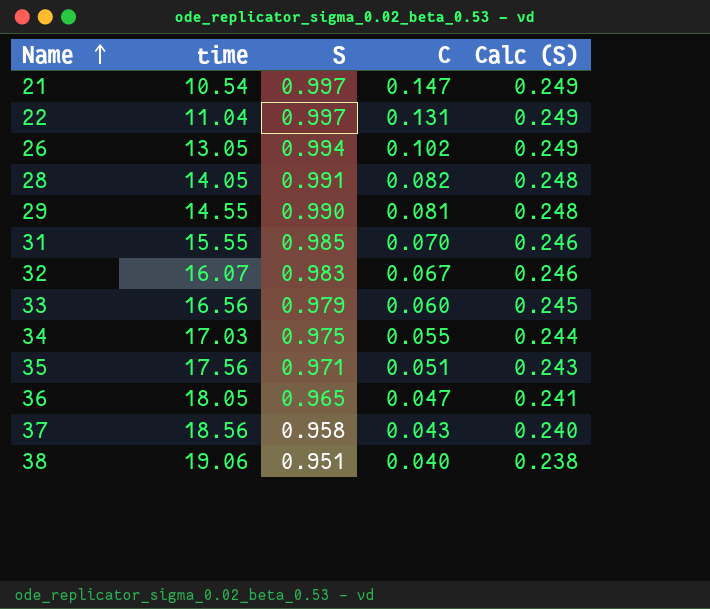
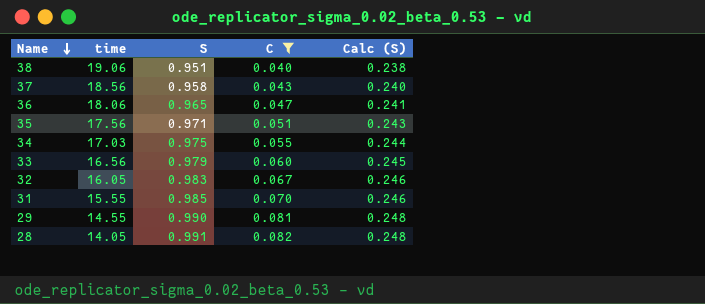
filter: none -> C <= 0.082
row order: Name ascending -> Name descending
36 | time: 18.05 -> 18.06
32 | time: 16.07 -> 16.05

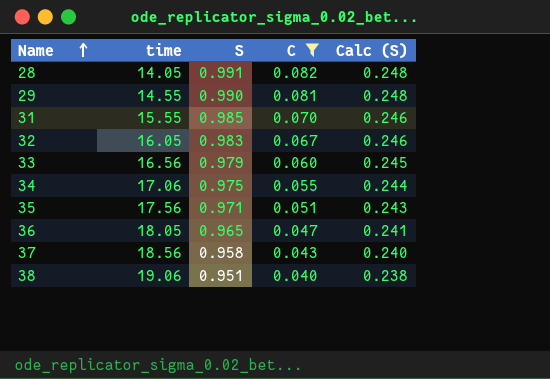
row order: Name descending -> Name ascending
34 | time: 17.03 -> 17.06
36 | time: 18.06 -> 18.05

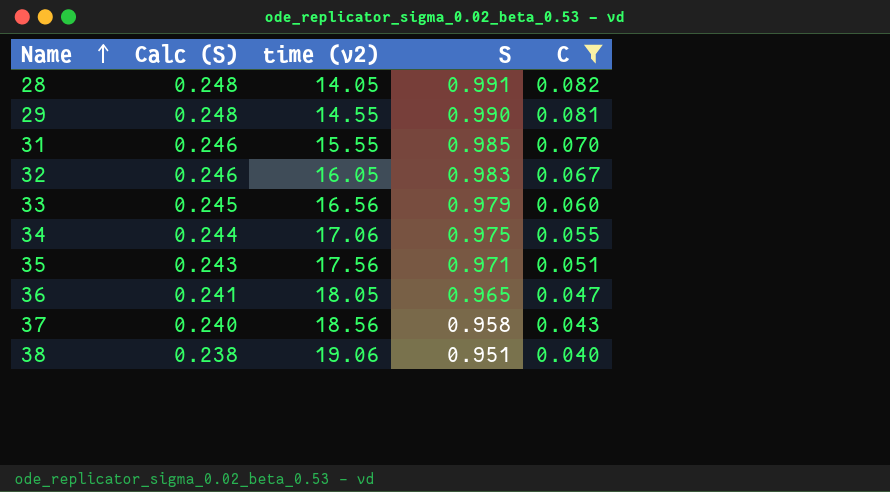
column Calc (S) | position: 5 -> 2
column name: time -> time (v2)

